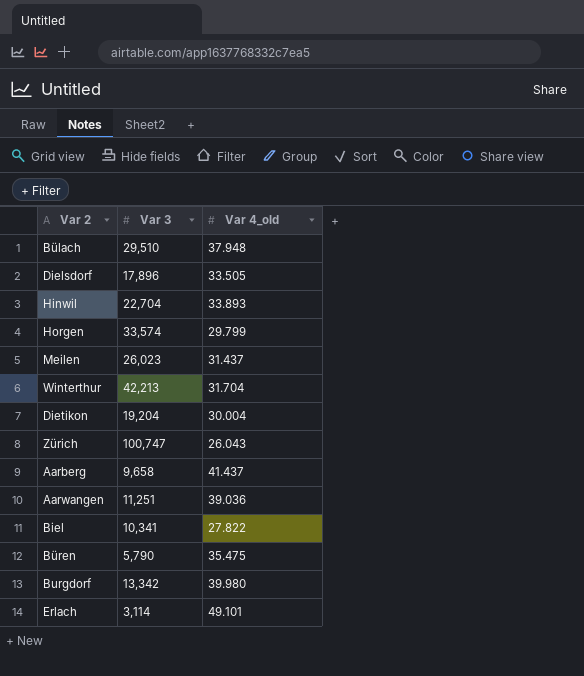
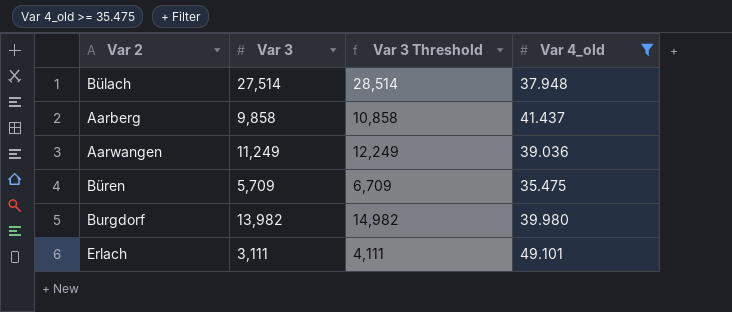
filter: none -> Var 4_old >= 35.475
column Var 3 Threshold | formula: none -> [Var 3] + 1000
Bülach | Var 3: 29,510 -> 27,514
Aarberg | Var 3: 9,658 -> 9,858
Aarwangen | Var 3: 11,251 -> 11,249
Büren | Var 3: 5,790 -> 5,709
Burgdorf | Var 3: 13,342 -> 13,982
Erlach | Var 3: 3,114 -> 3,111

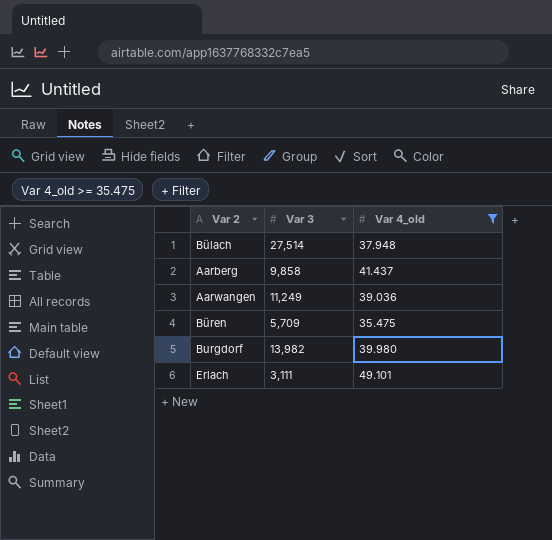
column Var 3 Threshold | formula: [Var 3] + 1000 -> none

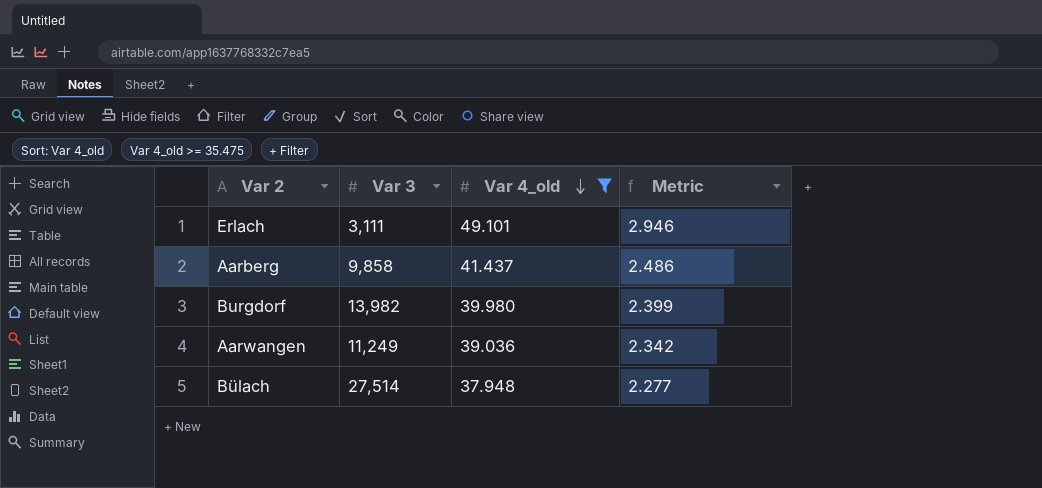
row order: none -> Var 4_old descending
column Metric | formula: none -> [Var 4_old] * 0.06
row Büren: 5,709 | 35.475 -> none

